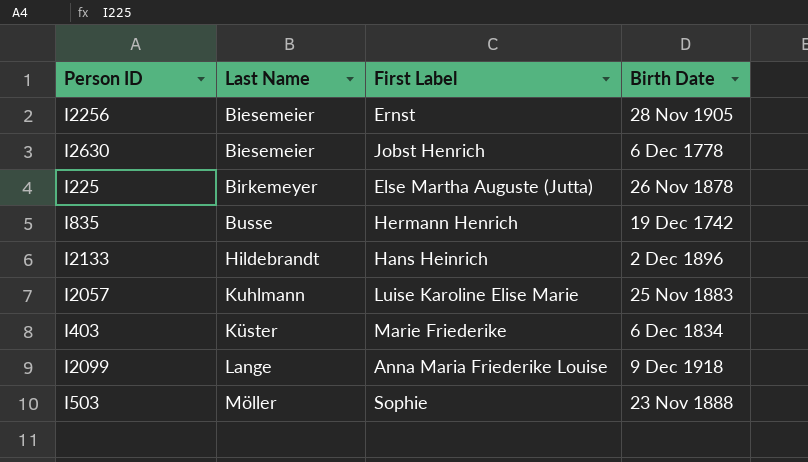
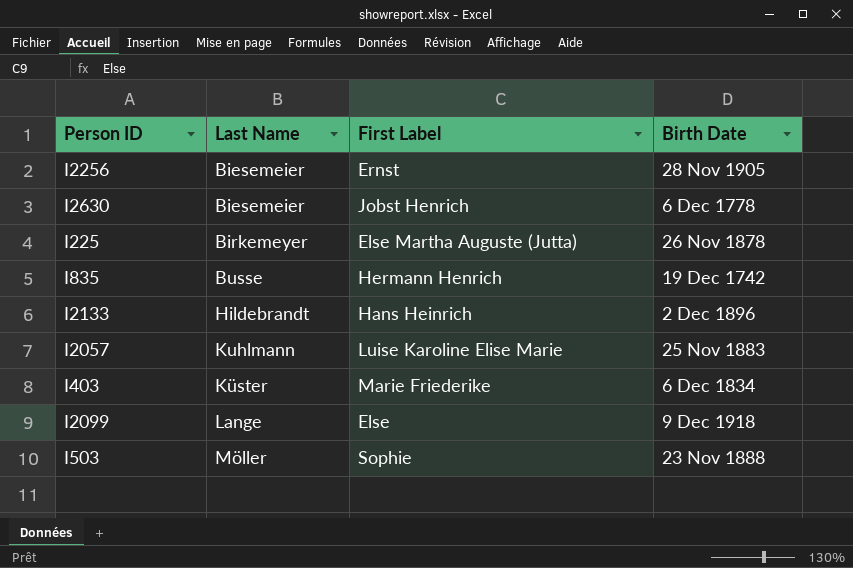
I2099 | First Label: Anna Maria Friederike Louise -> Else

